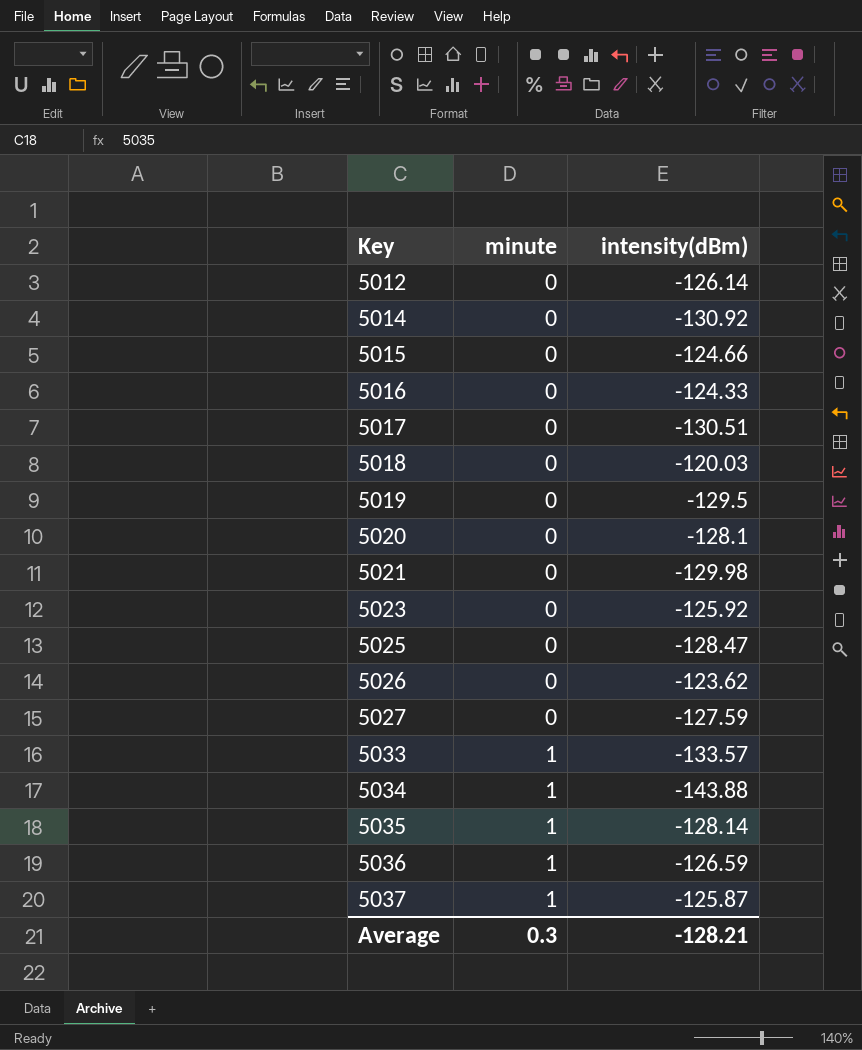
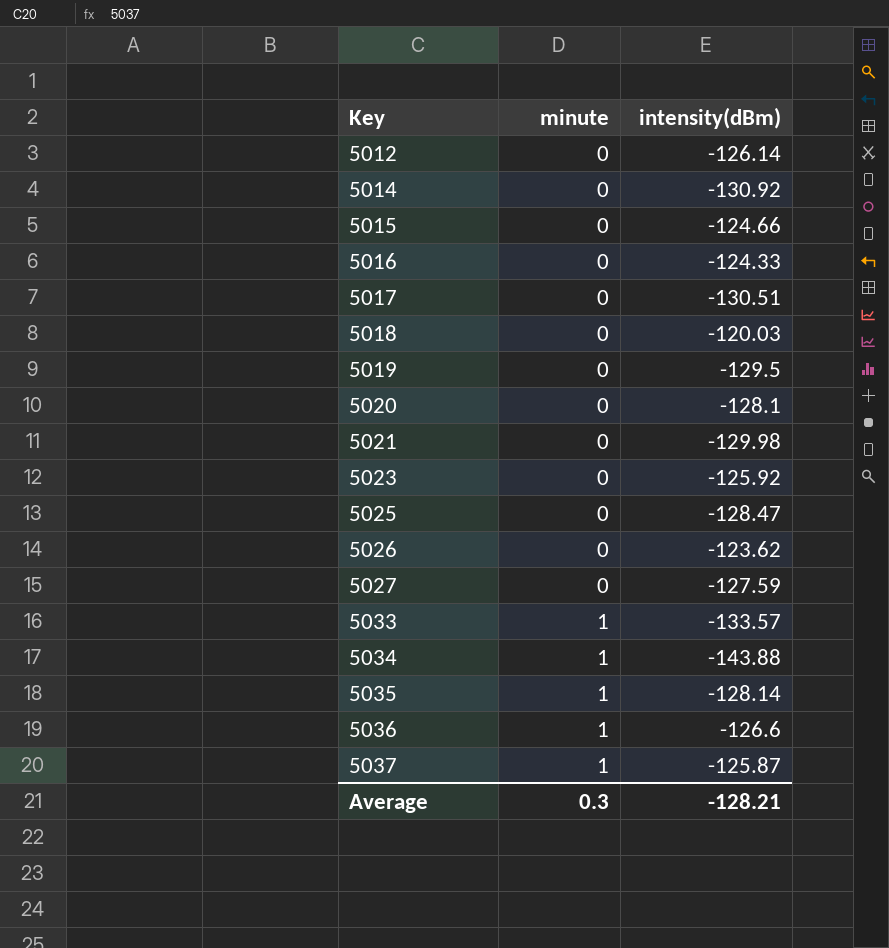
5036 | intensity(dBm): -126.59 -> -126.6

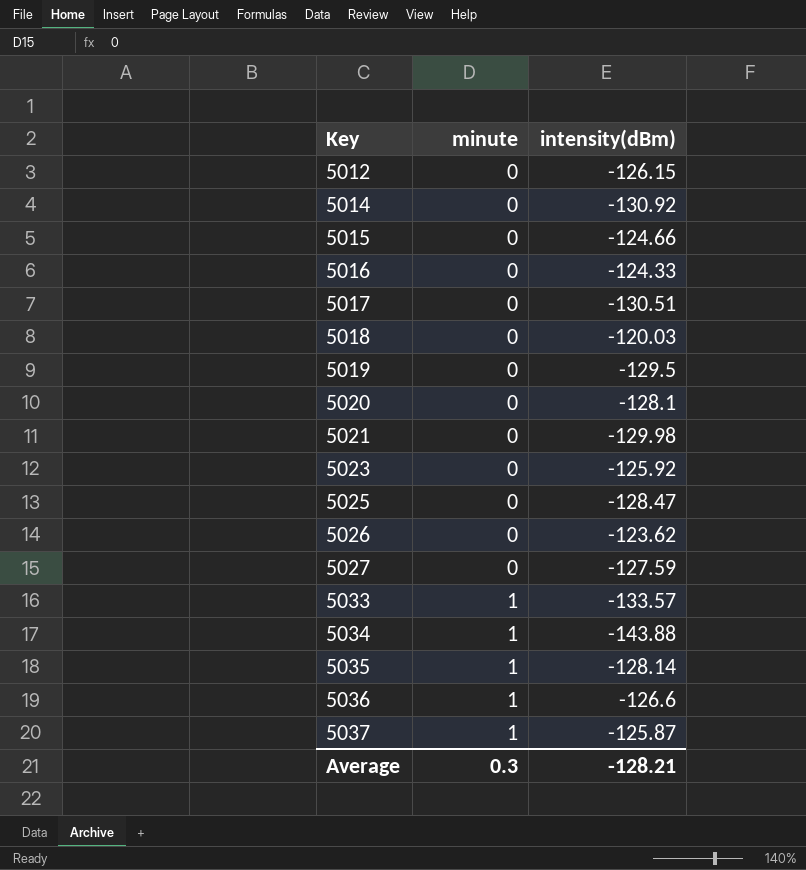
5012 | intensity(dBm): -126.14 -> -126.15

